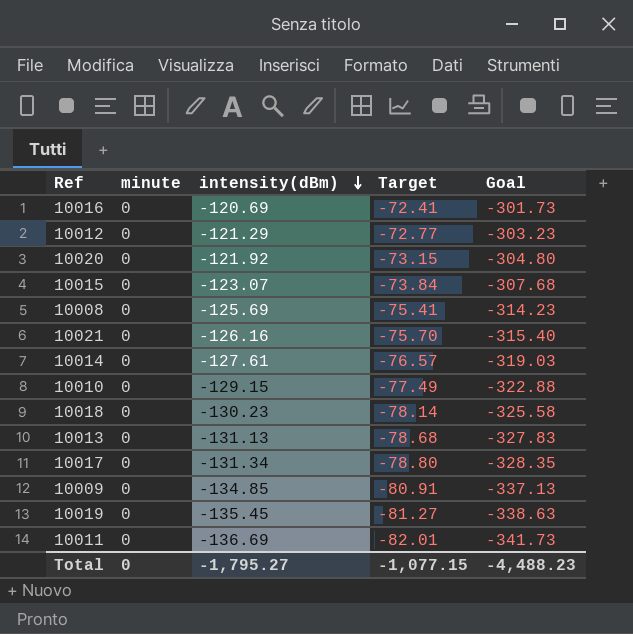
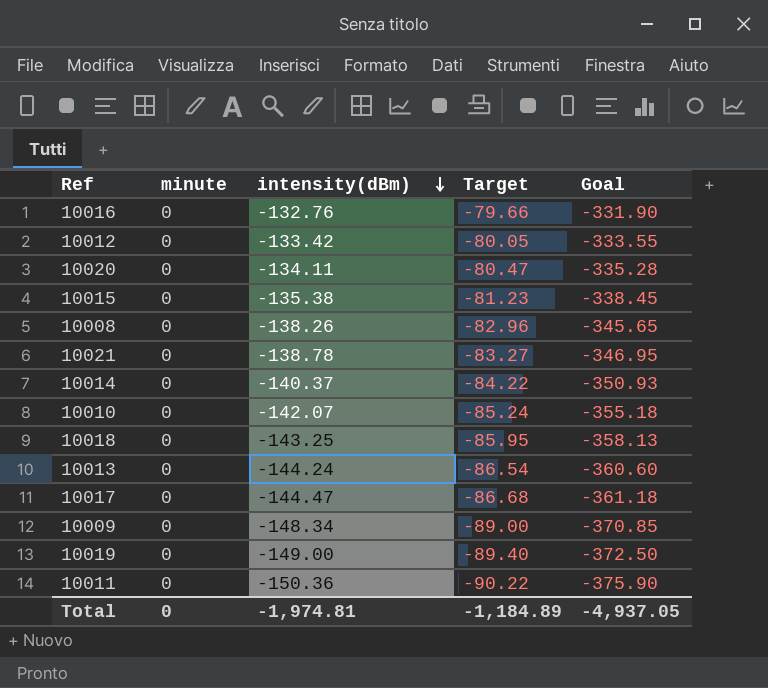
10016 | intensity(dBm): -120.69 -> -132.76
10016 | Target: -72.41 -> -79.66
10016 | Goal: -301.73 -> -331.90
10012 | intensity(dBm): -121.29 -> -133.42
10012 | Target: -72.77 -> -80.05
10012 | Goal: -303.23 -> -333.55
10020 | intensity(dBm): -121.92 -> -134.11
10020 | Target: -73.15 -> -80.47
10020 | Goal: -304.80 -> -335.28
10015 | intensity(dBm): -123.07 -> -135.38
10015 | Target: -73.84 -> -81.23
10015 | Goal: -307.68 -> -338.45
10008 | intensity(dBm): -125.69 -> -138.26
10008 | Target: -75.41 -> -82.96
10008 | Goal: -314.23 -> -345.65
10021 | intensity(dBm): -126.16 -> -138.78
10021 | Target: -75.70 -> -83.27
10021 | Goal: -315.40 -> -346.95
10014 | intensity(dBm): -127.61 -> -140.37
10014 | Target: -76.57 -> -84.22
10014 | Goal: -319.03 -> -350.93
10010 | intensity(dBm): -129.15 -> -142.07
10010 | Target: -77.49 -> -85.24
10010 | Goal: -322.88 -> -355.18
10018 | intensity(dBm): -130.23 -> -143.25
10018 | Target: -78.14 -> -85.95
10018 | Goal: -325.58 -> -358.13
10013 | intensity(dBm): -131.13 -> -144.24
10013 | Target: -78.68 -> -86.54
10013 | Goal: -327.83 -> -360.60
10017 | intensity(dBm): -131.34 -> -144.47
10017 | Target: -78.80 -> -86.68
10017 | Goal: -328.35 -> -361.18
10009 | intensity(dBm): -134.85 -> -148.34
10009 | Target: -80.91 -> -89.00
10009 | Goal: -337.13 -> -370.85
10019 | intensity(dBm): -135.45 -> -149.00
10019 | Target: -81.27 -> -89.40
10019 | Goal: -338.63 -> -372.50
10011 | intensity(dBm): -136.69 -> -150.36
10011 | Target: -82.01 -> -90.22
10011 | Goal: -341.73 -> -375.90
Total | intensity(dBm): -1,795.27 -> -1,974.81
Total | Target: -1,077.15 -> -1,184.89
Total | Goal: -4,488.23 -> -4,937.05

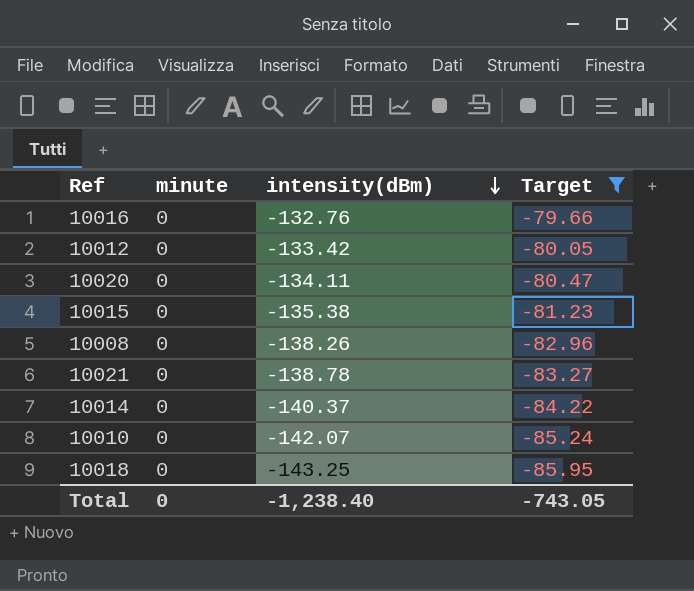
filter: none -> Target >= -85.95
column Goal | formula: [intensity(dBm)] * 2.5 -> none
Total | intensity(dBm): -1,974.81 -> -1,238.40
Total | Target: -1,184.89 -> -743.05

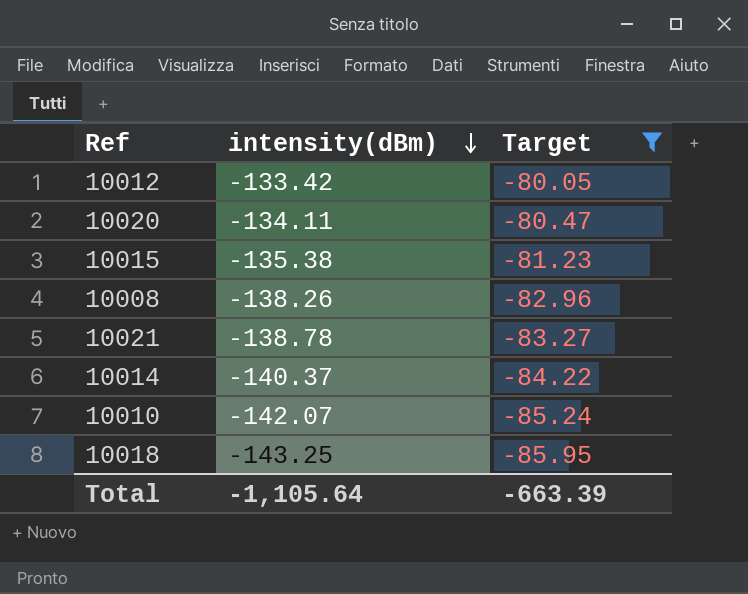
column minute | position: 2 -> none
row 10016: 0 | -132.76 | -79.66 -> none
Total | intensity(dBm): -1,238.40 -> -1,105.64
Total | Target: -743.05 -> -663.39

